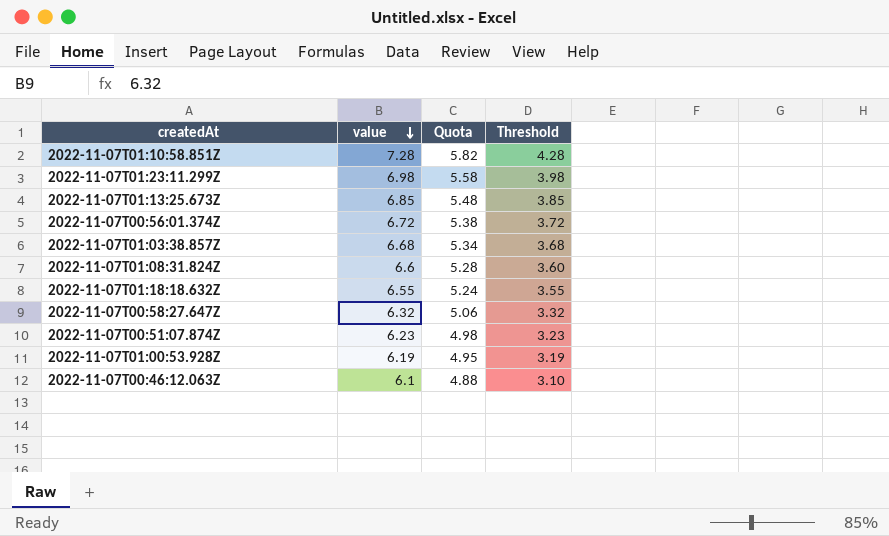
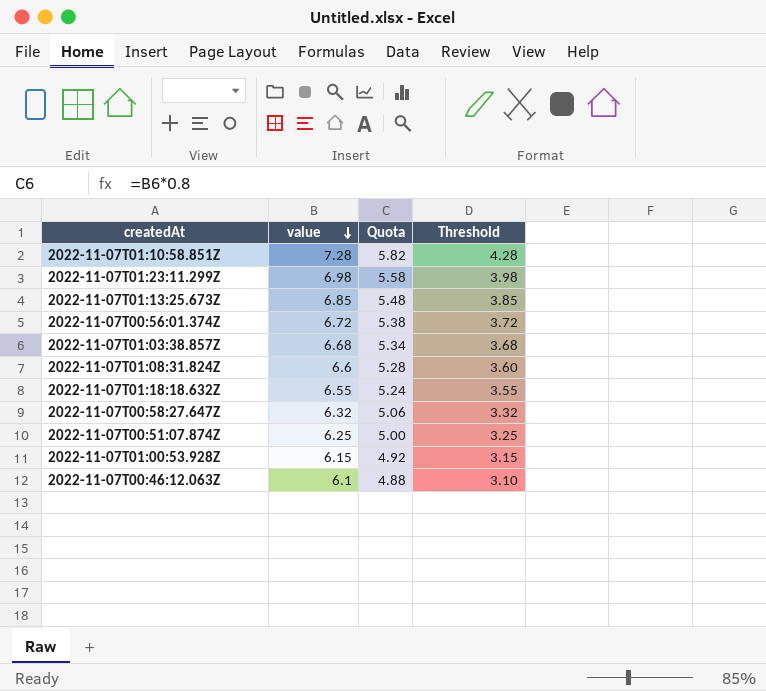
2022-11-07T00:51:07.874Z | value: 6.23 -> 6.25
2022-11-07T00:51:07.874Z | Quota: 4.98 -> 5.00
2022-11-07T00:51:07.874Z | Threshold: 3.23 -> 3.25
2022-11-07T01:00:53.928Z | value: 6.19 -> 6.15
2022-11-07T01:00:53.928Z | Quota: 4.95 -> 4.92
2022-11-07T01:00:53.928Z | Threshold: 3.19 -> 3.15

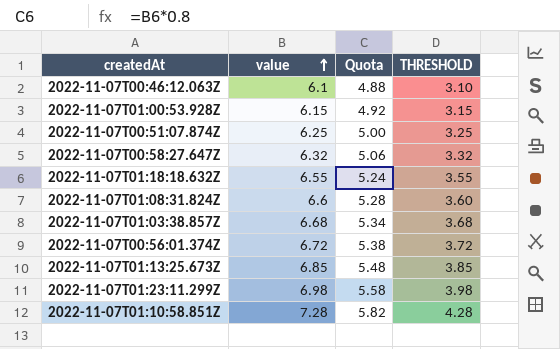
row order: value descending -> value ascending
column name: Threshold -> THRESHOLD

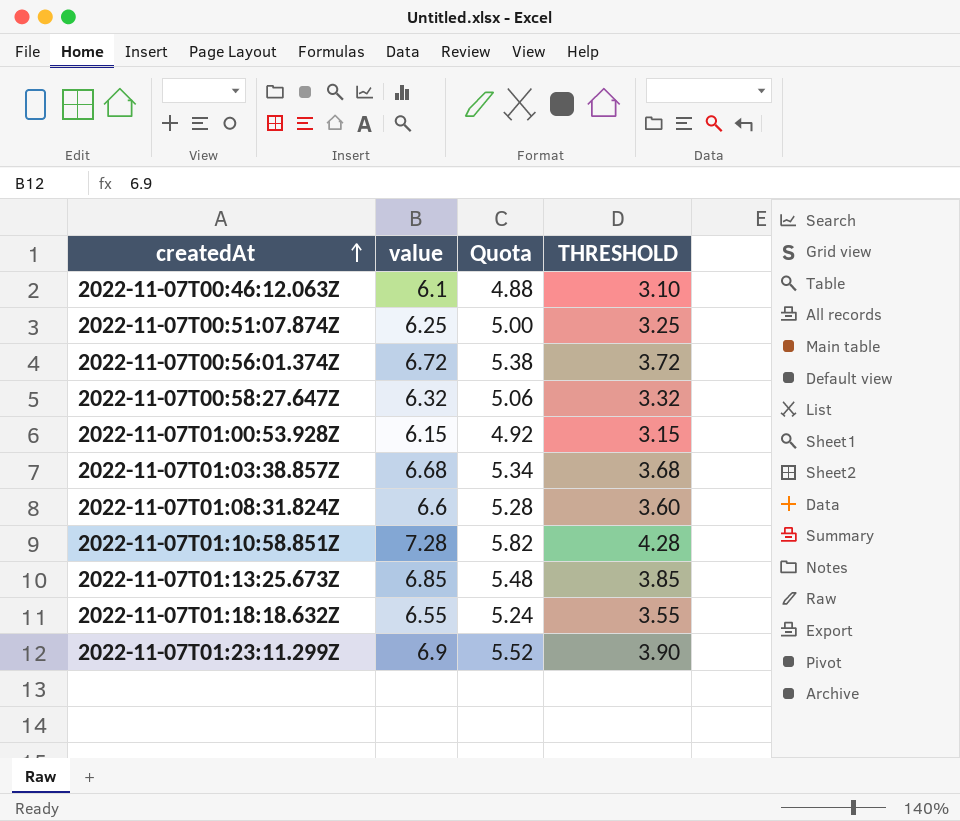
row order: value ascending -> createdAt ascending
2022-11-07T01:23:11.299Z | value: 6.98 -> 6.9
2022-11-07T01:23:11.299Z | Quota: 5.58 -> 5.52
2022-11-07T01:23:11.299Z | THRESHOLD: 3.98 -> 3.90

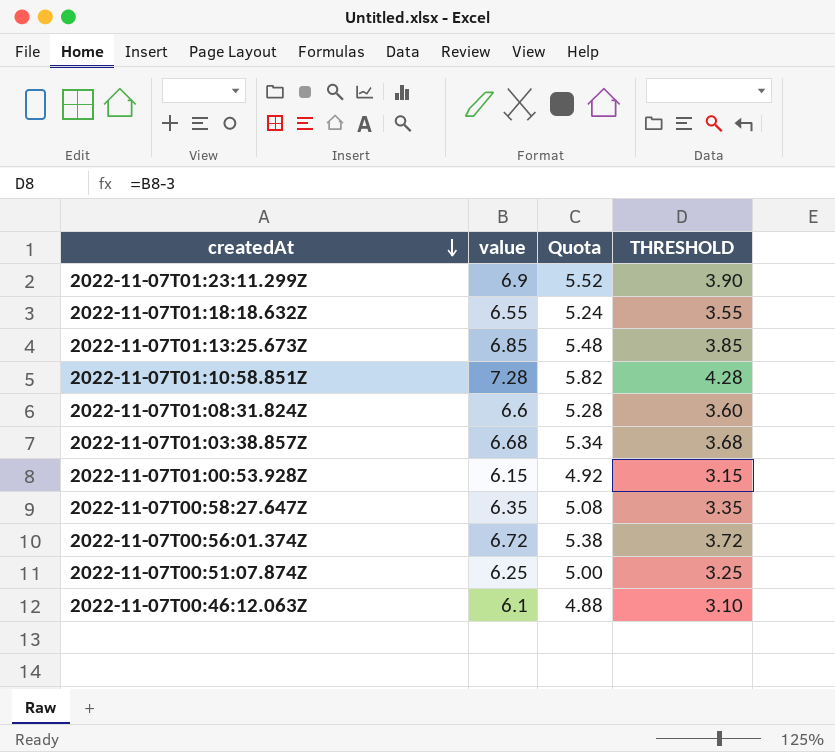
row order: createdAt ascending -> createdAt descending
2022-11-07T00:58:27.647Z | value: 6.32 -> 6.35
2022-11-07T00:58:27.647Z | Quota: 5.06 -> 5.08
2022-11-07T00:58:27.647Z | THRESHOLD: 3.32 -> 3.35

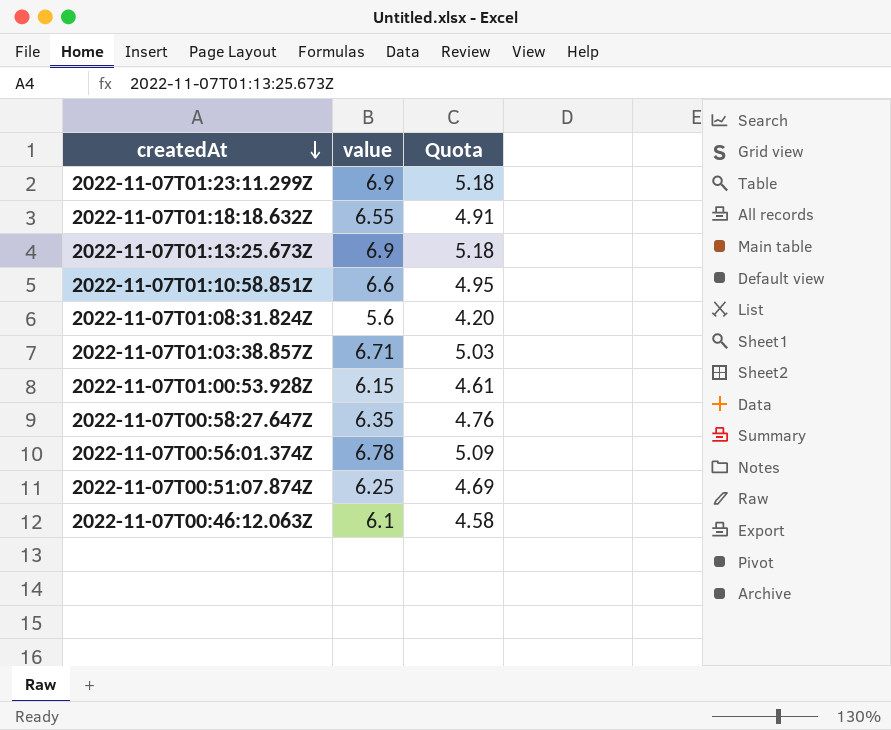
column THRESHOLD | formula: [value] - 3 -> none
column Quota | formula: [value] * 0.8 -> [value] * 0.75
2022-11-07T01:13:25.673Z | value: 6.85 -> 6.9
2022-11-07T01:10:58.851Z | value: 7.28 -> 6.6
2022-11-07T01:08:31.824Z | value: 6.6 -> 5.6
2022-11-07T01:03:38.857Z | value: 6.68 -> 6.71
2022-11-07T00:56:01.374Z | value: 6.72 -> 6.78

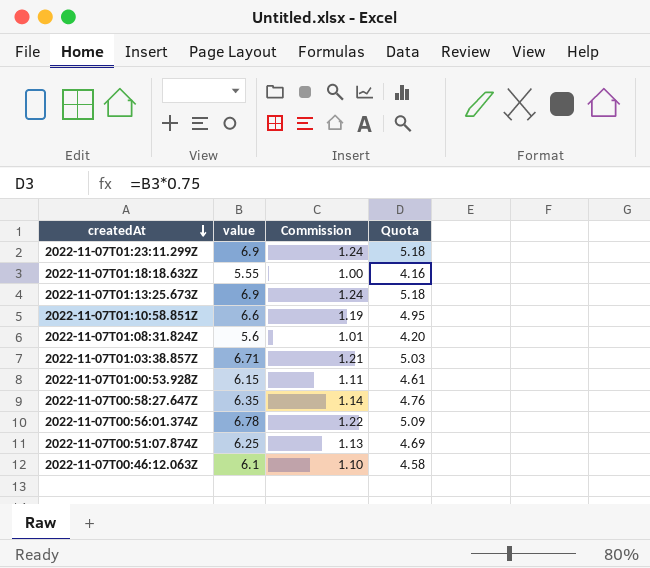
column Commission | formula: none -> [value] * 0.18
2022-11-07T01:18:18.632Z | value: 6.55 -> 5.55
2022-11-07T01:18:18.632Z | Quota: 4.91 -> 4.16

